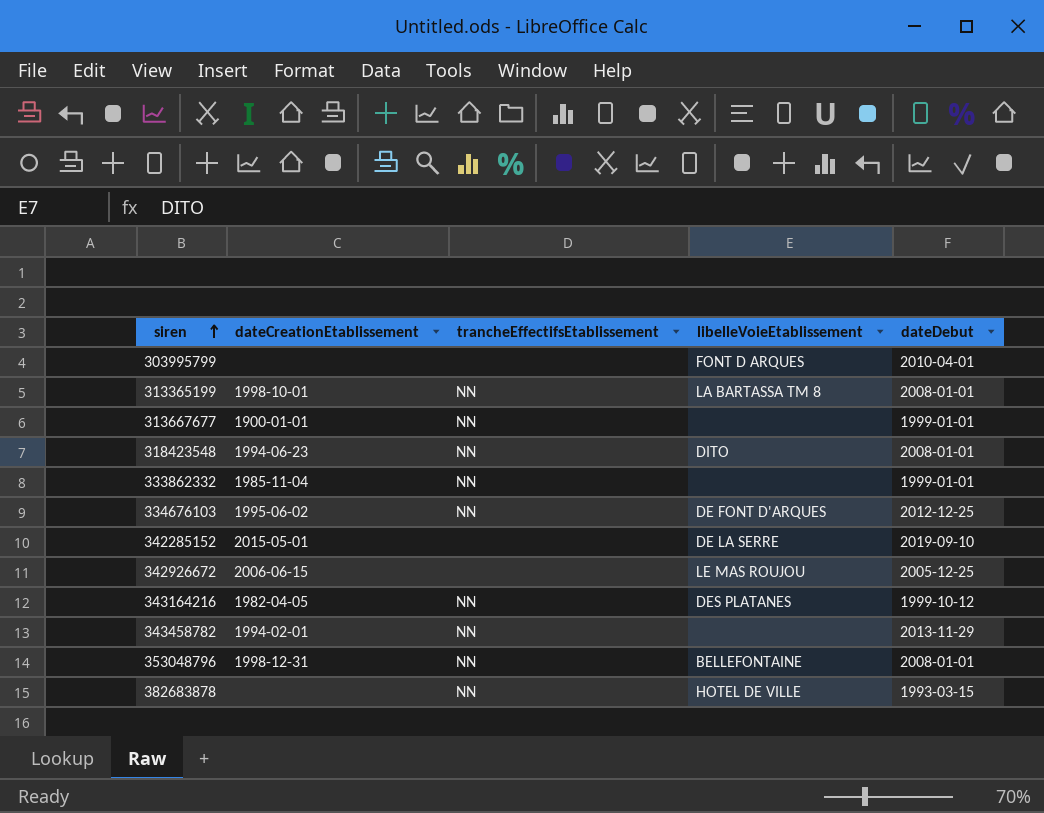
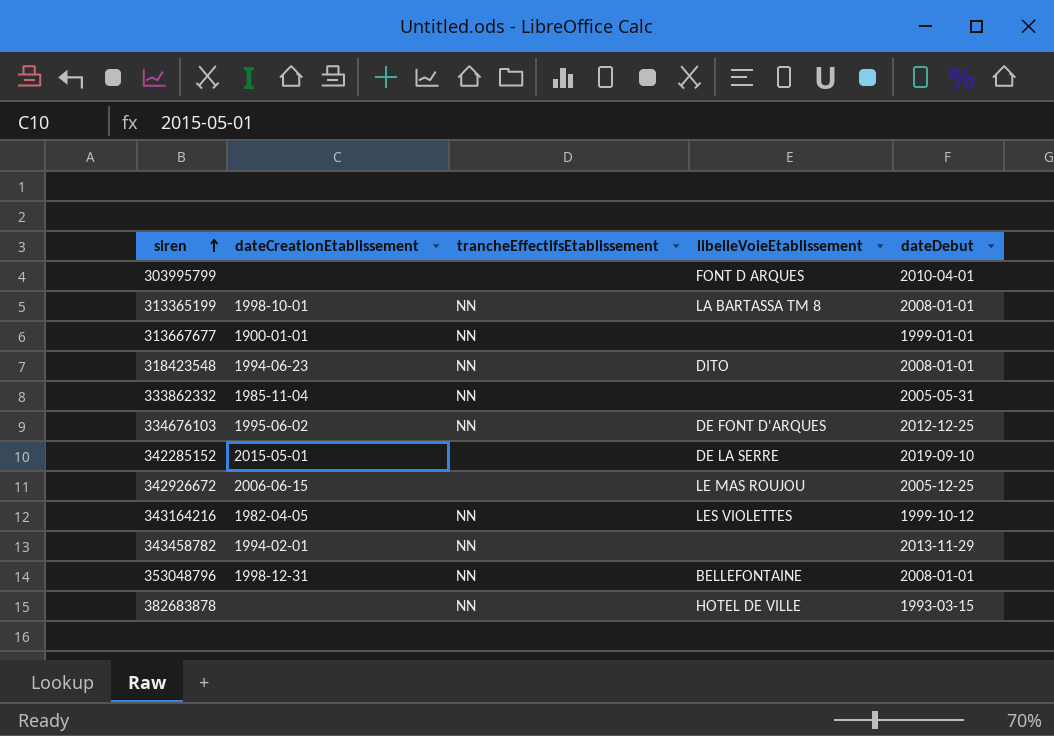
333862332 | dateDebut: 1999-01-01 -> 2005-05-31
343164216 | libelleVoieEtablissement: DES PLATANES -> LES VIOLETTES

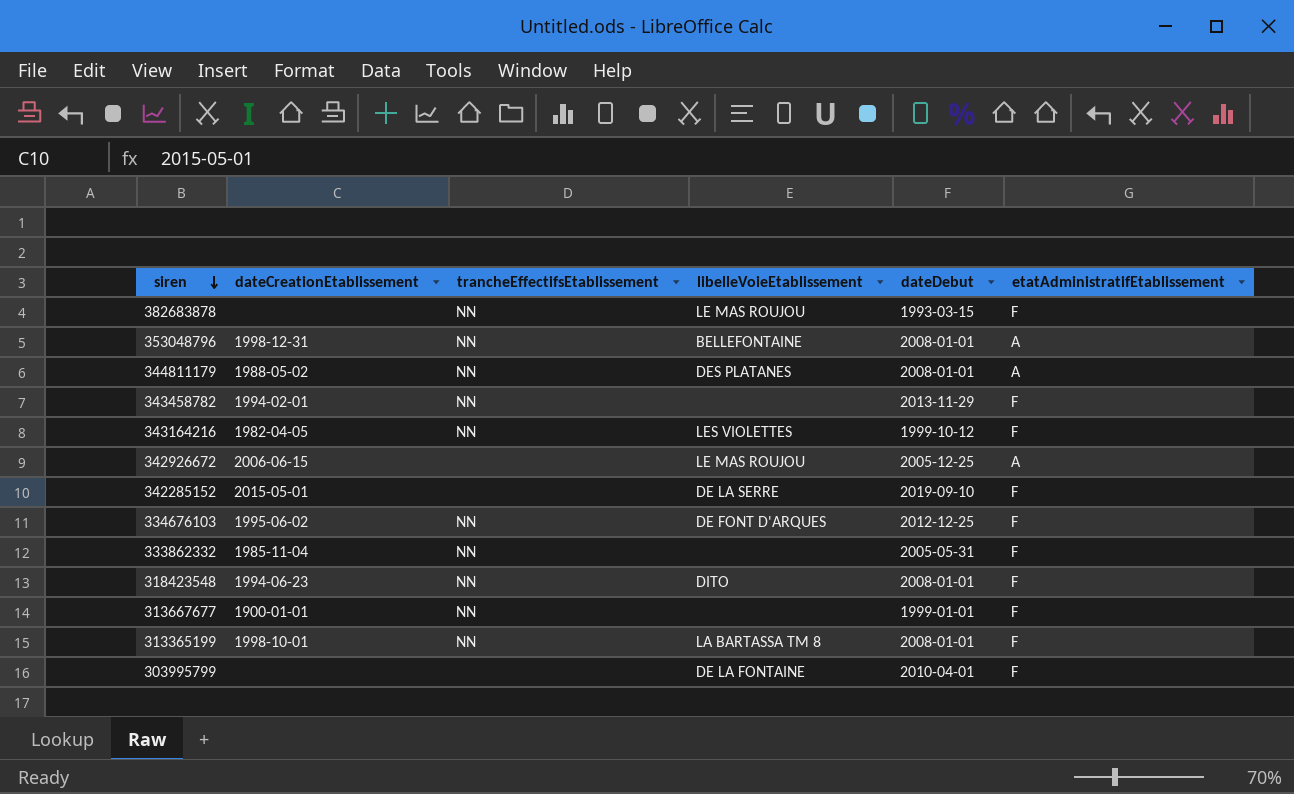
row order: siren ascending -> siren descending
column etatAdministratifEtablissement | position: none -> 6
382683878 | libelleVoieEtablissement: HOTEL DE VILLE -> LE MAS ROUJOU
row 344811179: none -> 1988-05-02 | NN | DES PLATANES | 2008-01-01 | A
303995799 | libelleVoieEtablissement: FONT D ARQUES -> DE LA FONTAINE

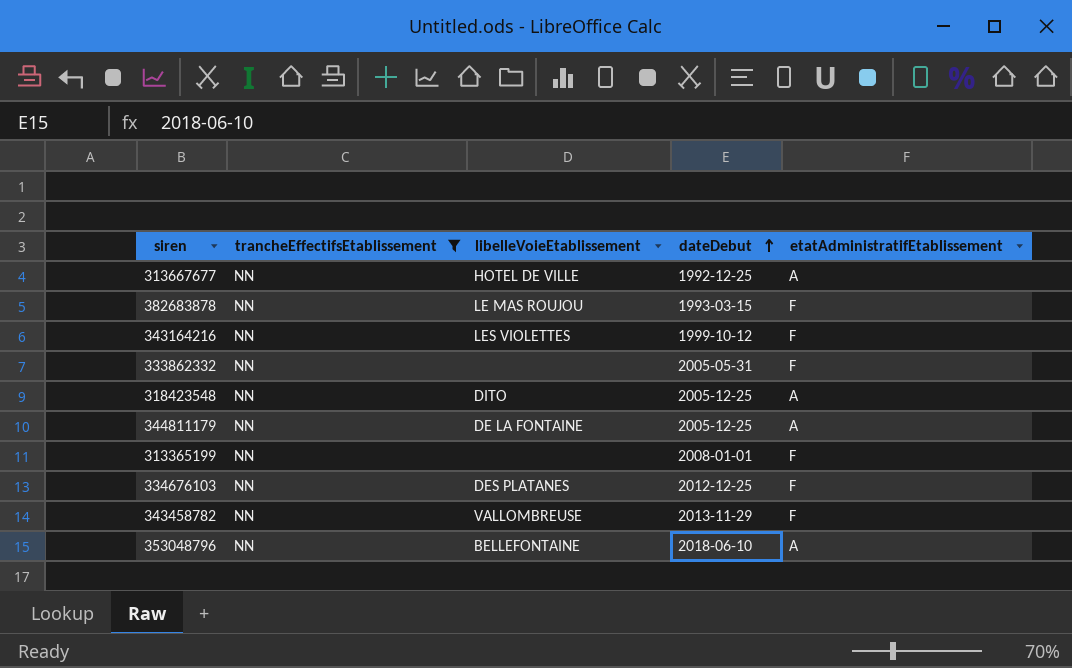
filter: none -> trancheEffectifsEtablissement = NN
row order: siren descending -> dateDebut ascending
column dateCreationEtablissement | position: 2 -> none
313667677 | libelleVoieEtablissement: none -> HOTEL DE VILLE
313667677 | dateDebut: 1999-01-01 -> 1992-12-25
313667677 | etatAdministratifEtablissement: F -> A
318423548 | dateDebut: 2008-01-01 -> 2005-12-25
318423548 | etatAdministratifEtablissement: F -> A
344811179 | libelleVoieEtablissement: DES PLATANES -> DE LA FONTAINE
344811179 | dateDebut: 2008-01-01 -> 2005-12-25
313365199 | libelleVoieEtablissement: LA BARTASSA TM 8 -> none
334676103 | libelleVoieEtablissement: DE FONT D'ARQUES -> DES PLATANES
343458782 | libelleVoieEtablissement: none -> VALLOMBREUSE
353048796 | dateDebut: 2008-01-01 -> 2018-06-10

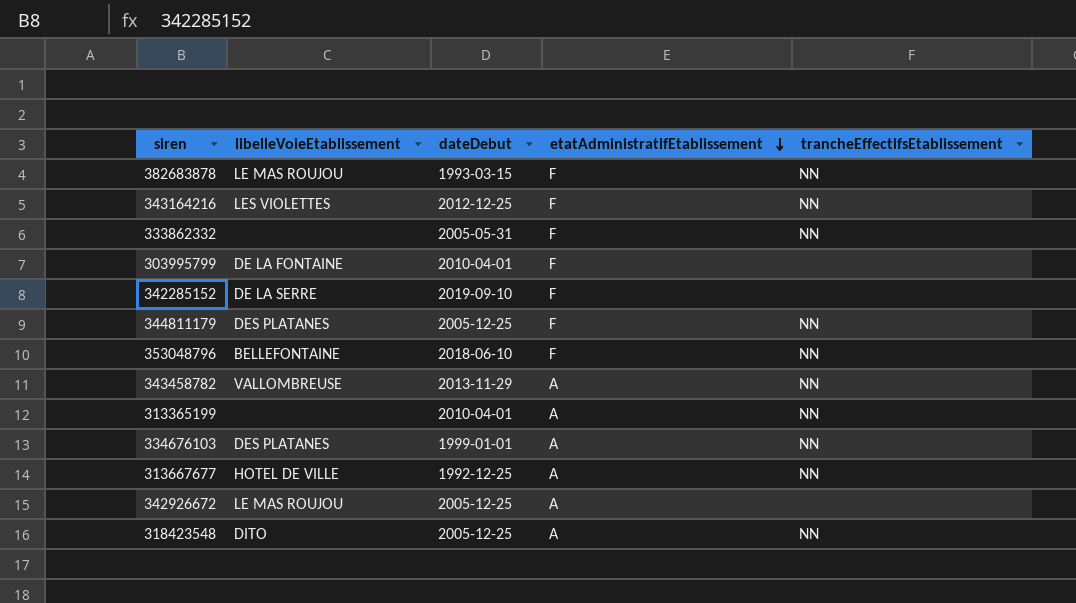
filter: trancheEffectifsEtablissement = NN -> none
row order: dateDebut ascending -> etatAdministratifEtablissement descending
column trancheEffectifsEtablissement | position: 2 -> 5
343164216 | dateDebut: 1999-10-12 -> 2012-12-25
344811179 | libelleVoieEtablissement: DE LA FONTAINE -> DES PLATANES
344811179 | etatAdministratifEtablissement: A -> F
353048796 | etatAdministratifEtablissement: A -> F
343458782 | etatAdministratifEtablissement: F -> A
313365199 | dateDebut: 2008-01-01 -> 2010-04-01
313365199 | etatAdministratifEtablissement: F -> A
334676103 | dateDebut: 2012-12-25 -> 1999-01-01
334676103 | etatAdministratifEtablissement: F -> A

